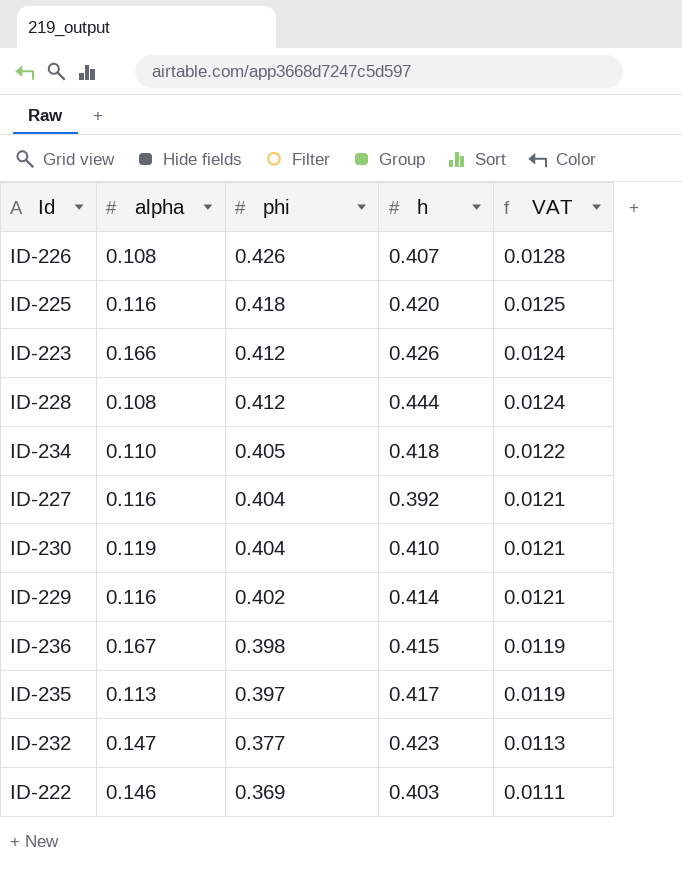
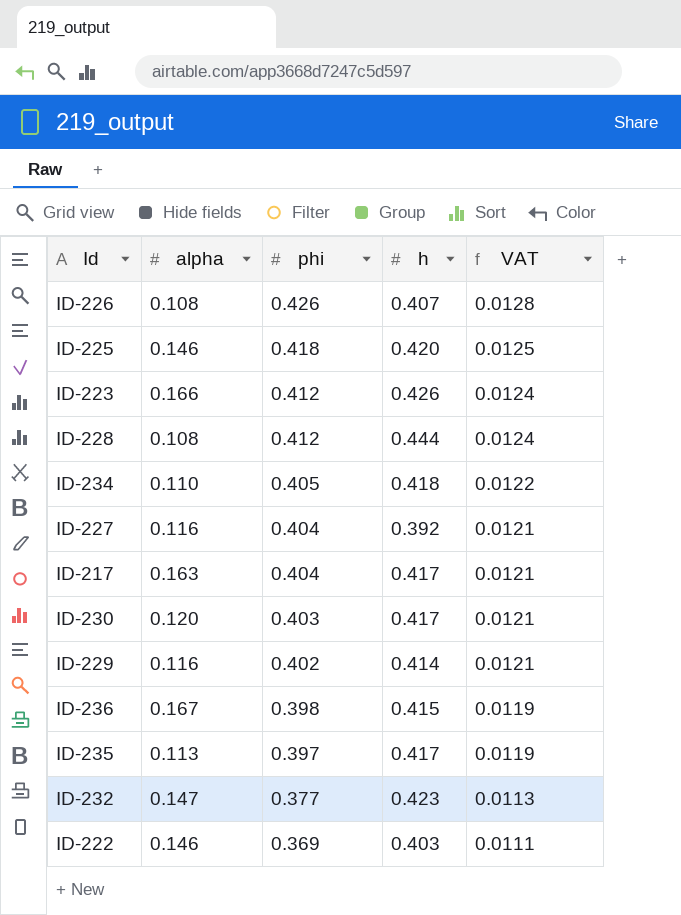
ID-225 | alpha: 0.116 -> 0.146
row ID-217: none -> 0.163 | 0.404 | 0.417 | 0.0121
ID-230 | alpha: 0.119 -> 0.120
ID-230 | phi: 0.404 -> 0.403
ID-230 | h: 0.410 -> 0.417

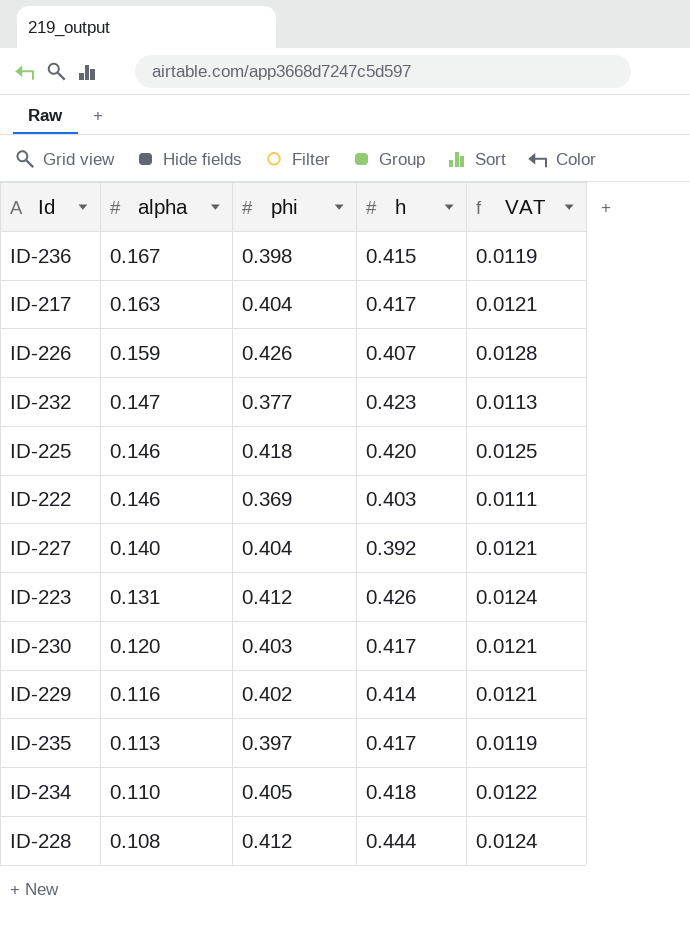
row order: phi descending -> alpha descending
ID-226 | alpha: 0.108 -> 0.159
ID-227 | alpha: 0.116 -> 0.140
ID-223 | alpha: 0.166 -> 0.131

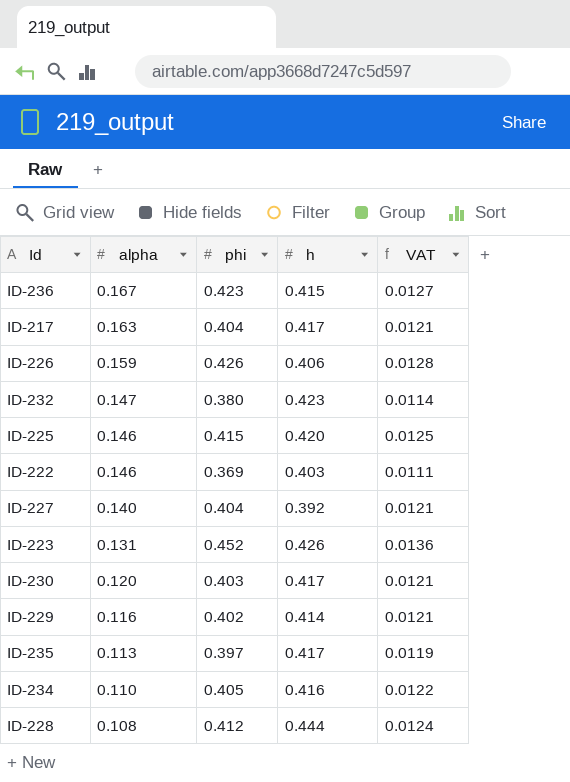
ID-236 | phi: 0.398 -> 0.423
ID-236 | VAT: 0.0119 -> 0.0127
ID-226 | h: 0.407 -> 0.406
ID-232 | phi: 0.377 -> 0.380
ID-232 | VAT: 0.0113 -> 0.0114
ID-225 | phi: 0.418 -> 0.415
ID-223 | phi: 0.412 -> 0.452
ID-223 | VAT: 0.0124 -> 0.0136
ID-234 | h: 0.418 -> 0.416

